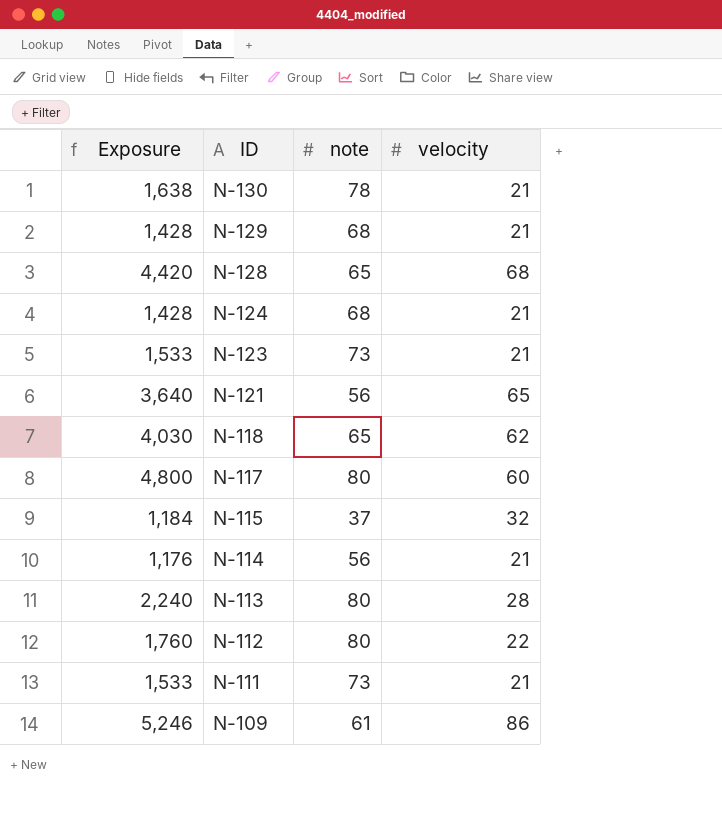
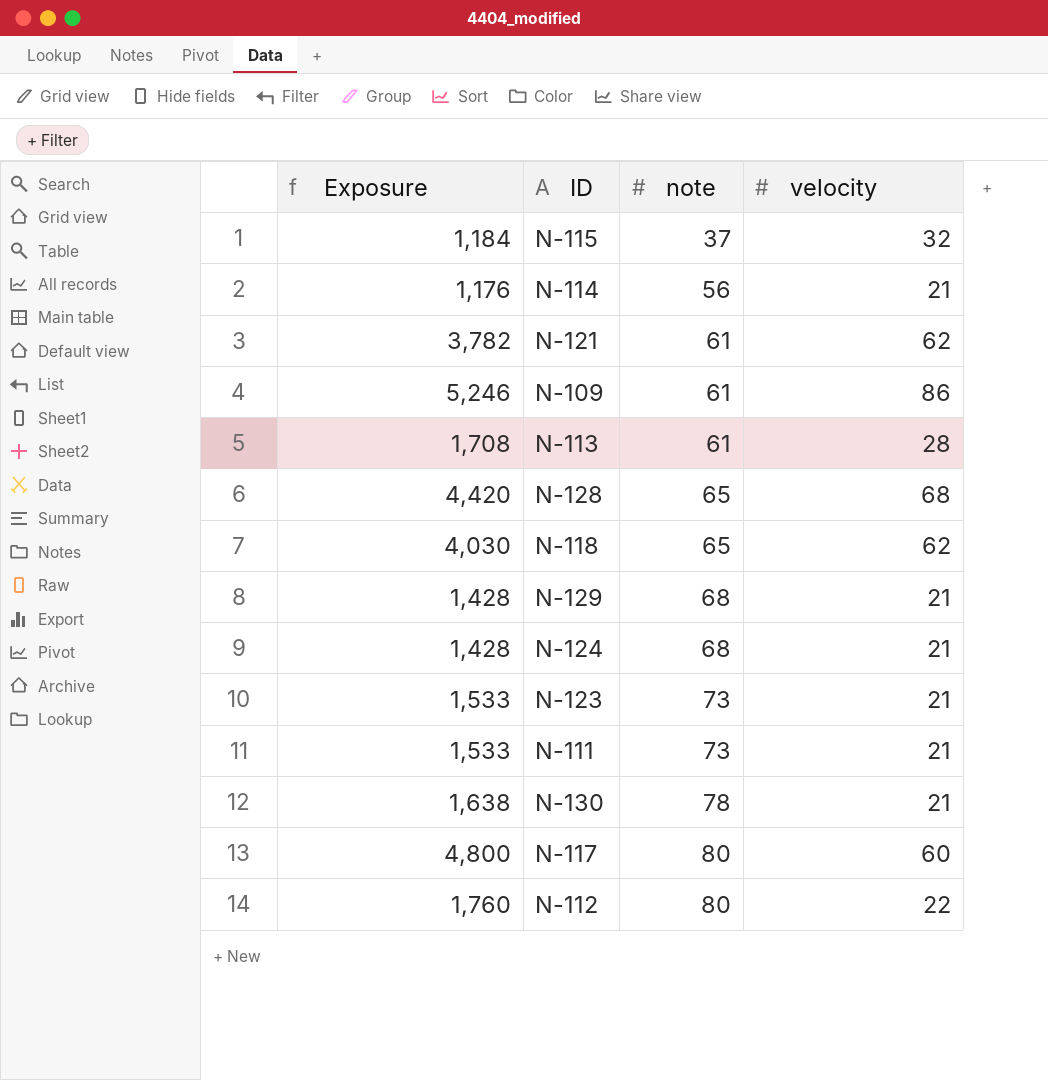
row order: ID descending -> note ascending
N-121 | Exposure: 3,640 -> 3,782
N-121 | note: 56 -> 61
N-121 | velocity: 65 -> 62
N-113 | Exposure: 2,240 -> 1,708
N-113 | note: 80 -> 61

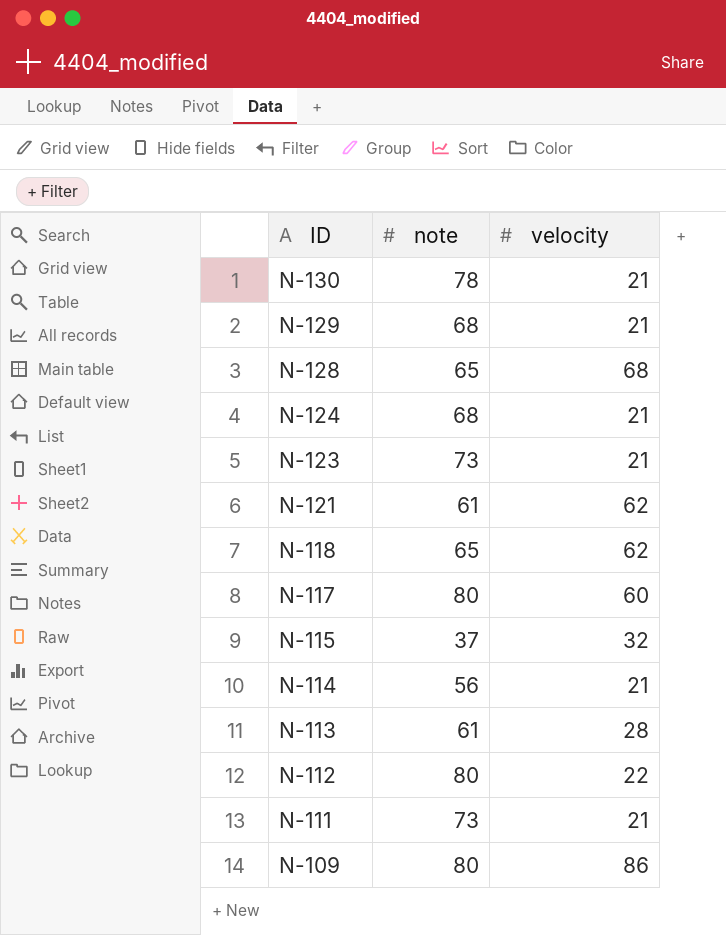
row order: note ascending -> ID descending
column Exposure | formula: [note] * [velocity] -> none
N-109 | note: 61 -> 80

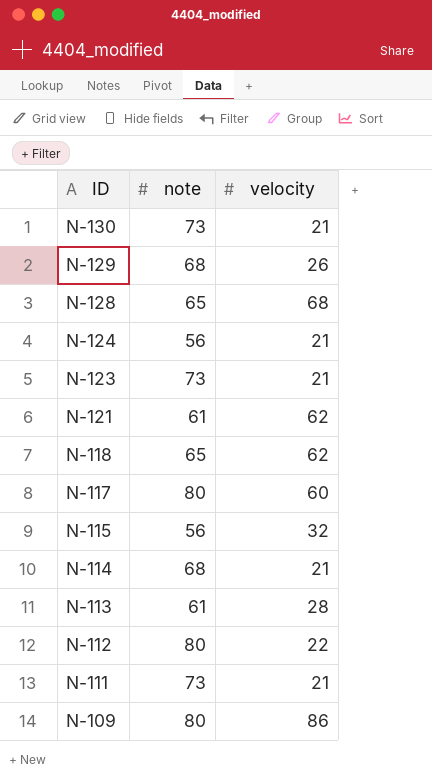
N-130 | note: 78 -> 73
N-129 | velocity: 21 -> 26
N-124 | note: 68 -> 56
N-115 | note: 37 -> 56
N-114 | note: 56 -> 68

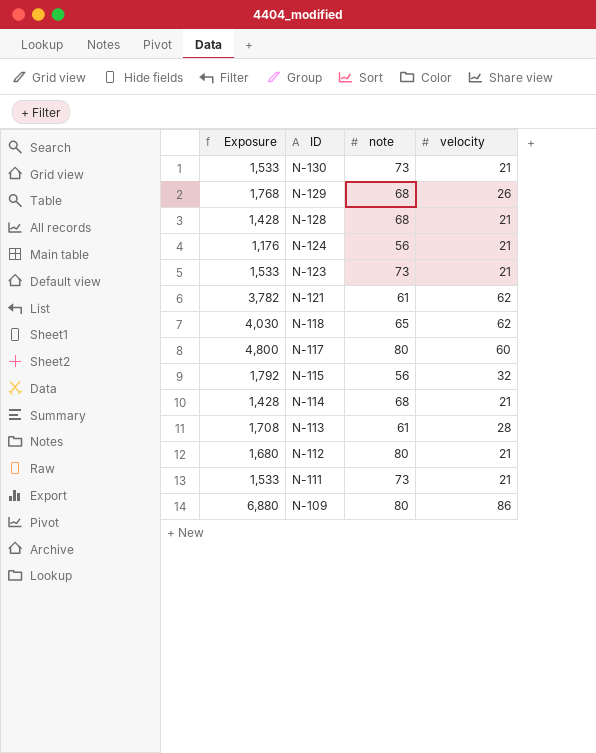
column Exposure | formula: none -> [note] * [velocity]
N-128 | note: 65 -> 68
N-128 | velocity: 68 -> 21
N-112 | velocity: 22 -> 21

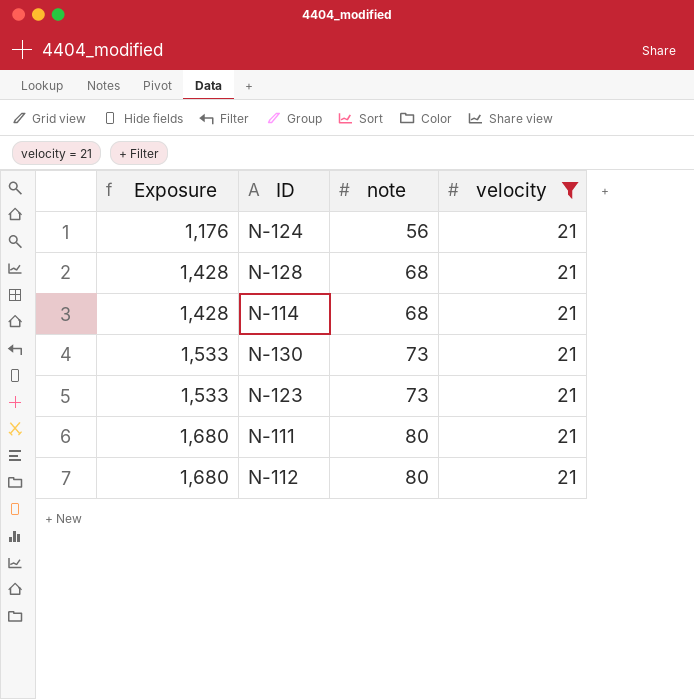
filter: none -> velocity = 21
row order: ID descending -> Exposure ascending
N-111 | Exposure: 1,533 -> 1,680
N-111 | note: 73 -> 80

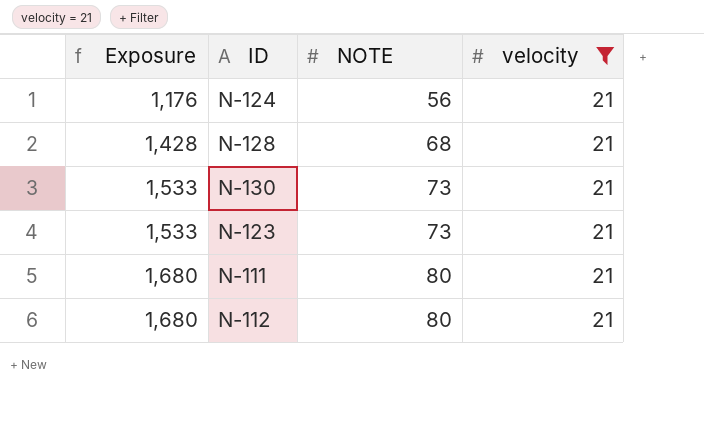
column name: note -> NOTE
row N-114: 1,428 | 68 | 21 -> none

